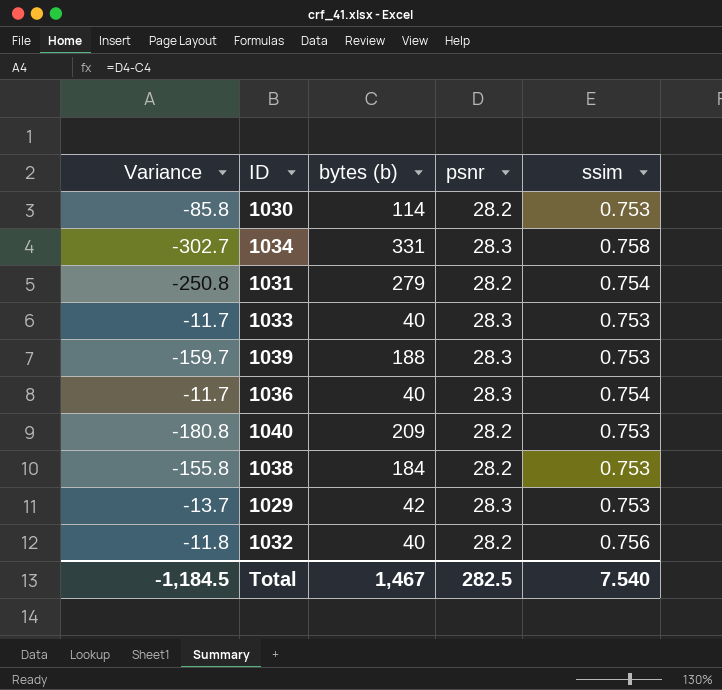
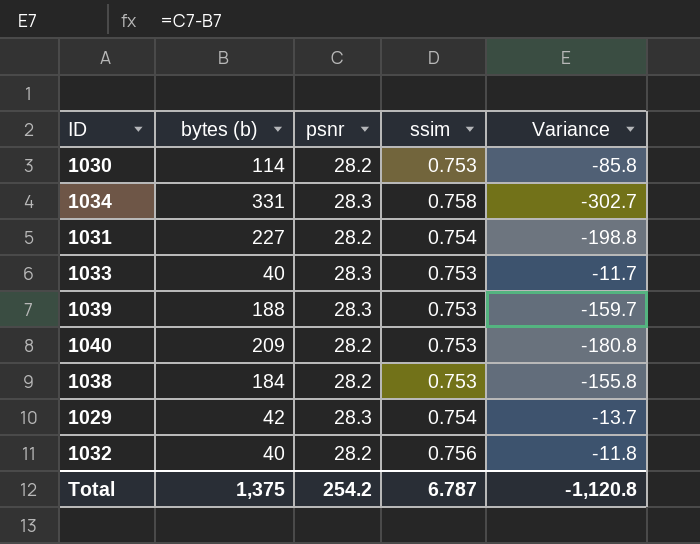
column Variance | position: 1 -> 5
row 1036: -11.7 | 40 | 28.3 | 0.754 -> none
1031 | bytes (b): 279 -> 227
1031 | Variance: -250.8 -> -198.8
1029 | ssim: 0.753 -> 0.754
Total | bytes (b): 1,467 -> 1,375
Total | psnr: 282.5 -> 254.2
Total | ssim: 7.540 -> 6.787
Total | Variance: -1,184.5 -> -1,120.8

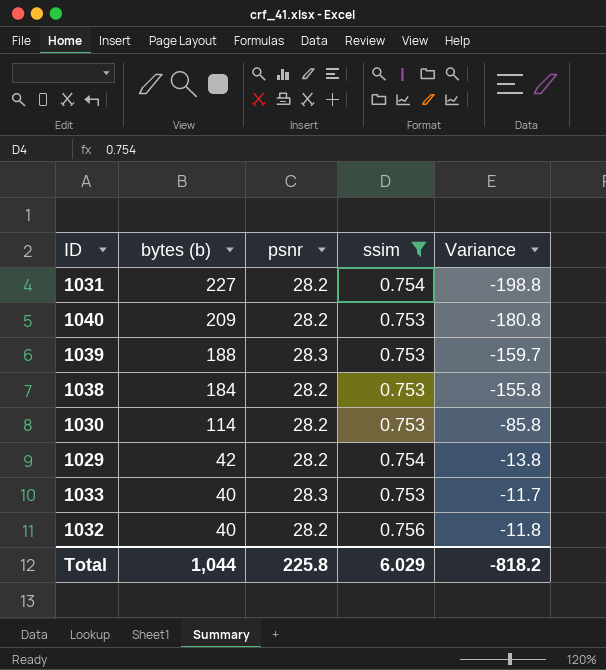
filter: none -> ssim != 0.758
row order: none -> bytes (b) descending
1029 | psnr: 28.3 -> 28.2
1029 | Variance: -13.7 -> -13.8
Total | bytes (b): 1,375 -> 1,044
Total | psnr: 254.2 -> 225.8
Total | ssim: 6.787 -> 6.029
Total | Variance: -1,120.8 -> -818.2

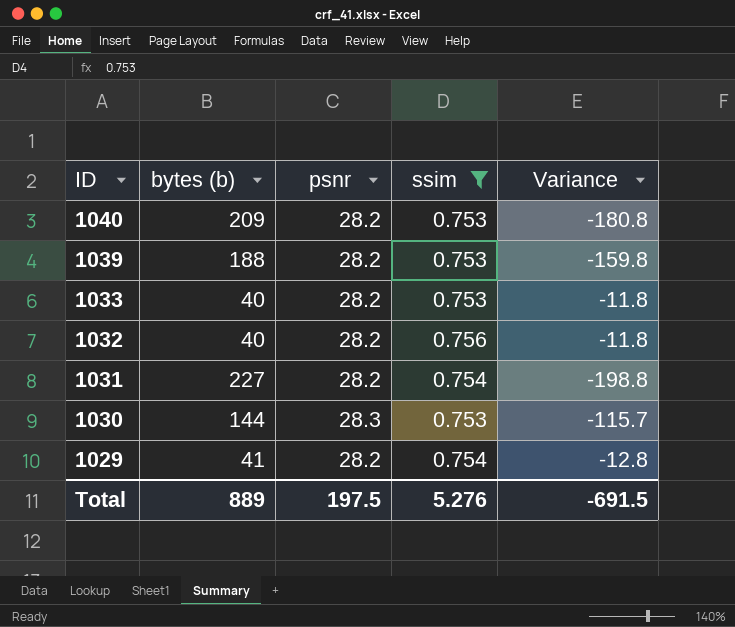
row order: bytes (b) descending -> ID descending
row 1038: 184 | 28.2 | 0.753 | -155.8 -> none
1039 | psnr: 28.3 -> 28.2
1039 | Variance: -159.7 -> -159.8
1033 | psnr: 28.3 -> 28.2
1033 | Variance: -11.7 -> -11.8
1030 | bytes (b): 114 -> 144
1030 | psnr: 28.2 -> 28.3
1030 | Variance: -85.8 -> -115.7
1029 | bytes (b): 42 -> 41
1029 | Variance: -13.8 -> -12.8
Total | bytes (b): 1,044 -> 889
Total | psnr: 225.8 -> 197.5
Total | ssim: 6.029 -> 5.276
Total | Variance: -818.2 -> -691.5

